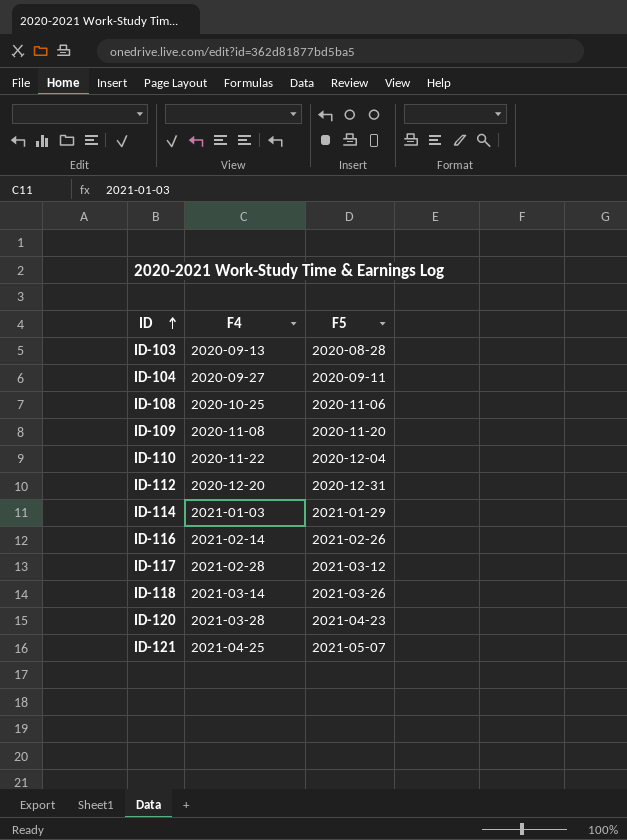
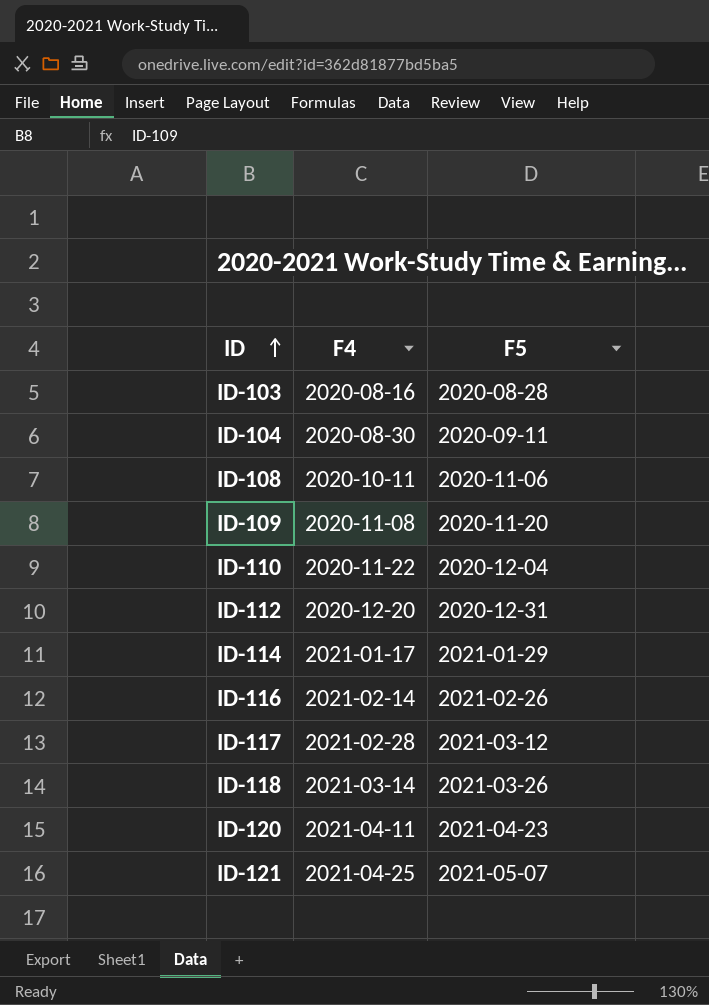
ID-103 | F4: 2020-09-13 -> 2020-08-16
ID-104 | F4: 2020-09-27 -> 2020-08-30
ID-108 | F4: 2020-10-25 -> 2020-10-11
ID-114 | F4: 2021-01-03 -> 2021-01-17
ID-120 | F4: 2021-03-28 -> 2021-04-11

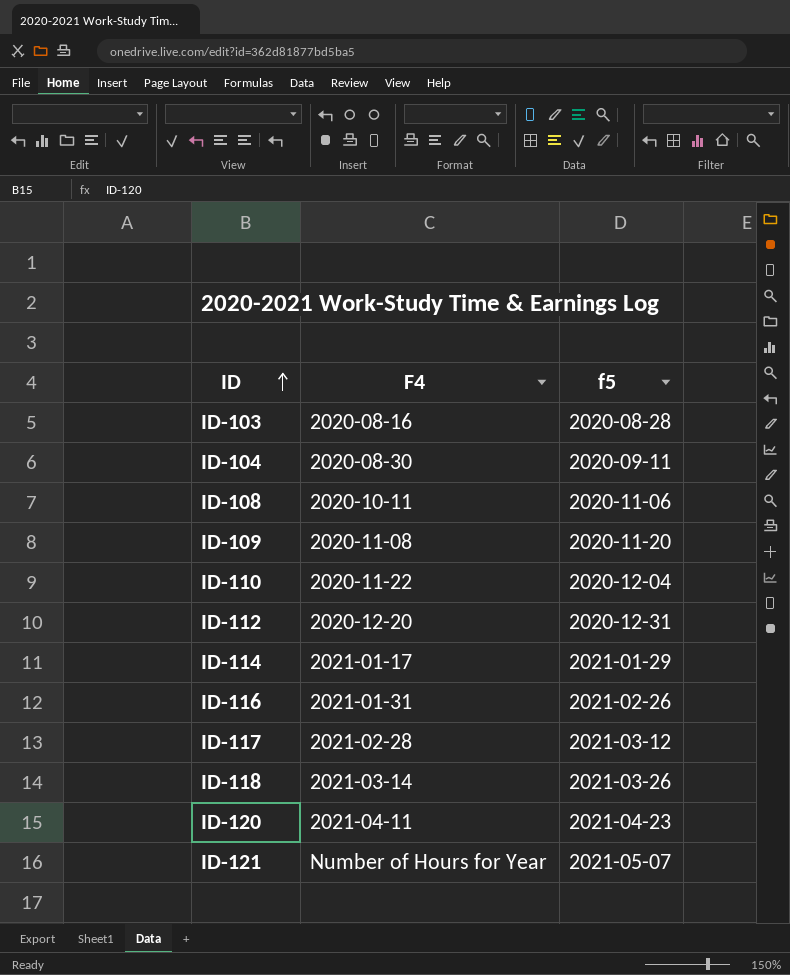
column name: F5 -> f5
ID-116 | F4: 2021-02-14 -> 2021-01-31
ID-121 | F4: 2021-04-25 -> Number of Hours for Year

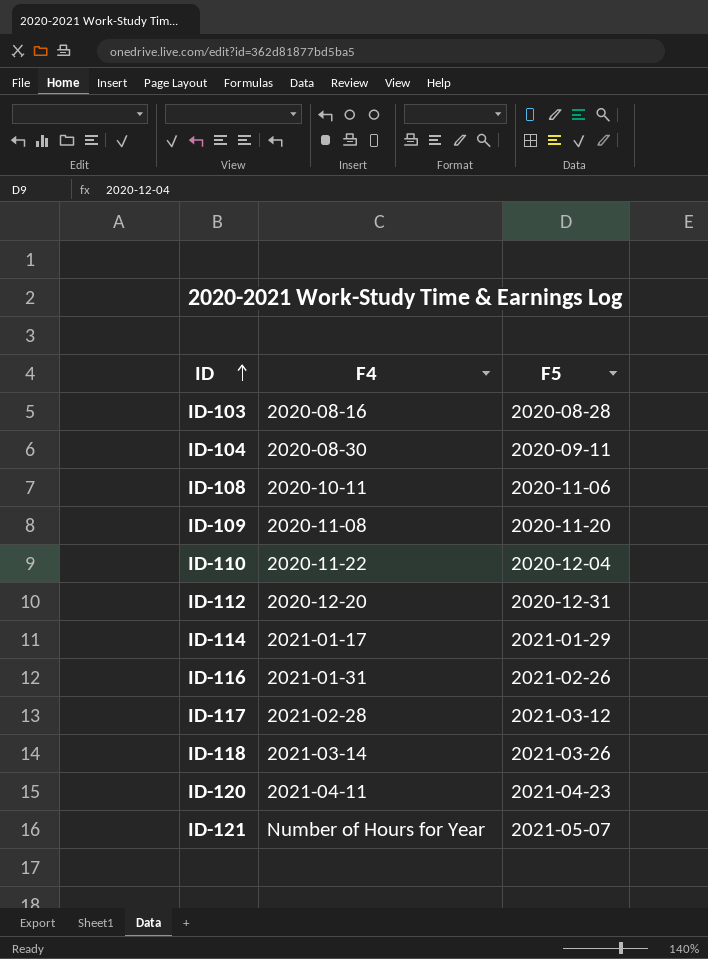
column name: f5 -> F5

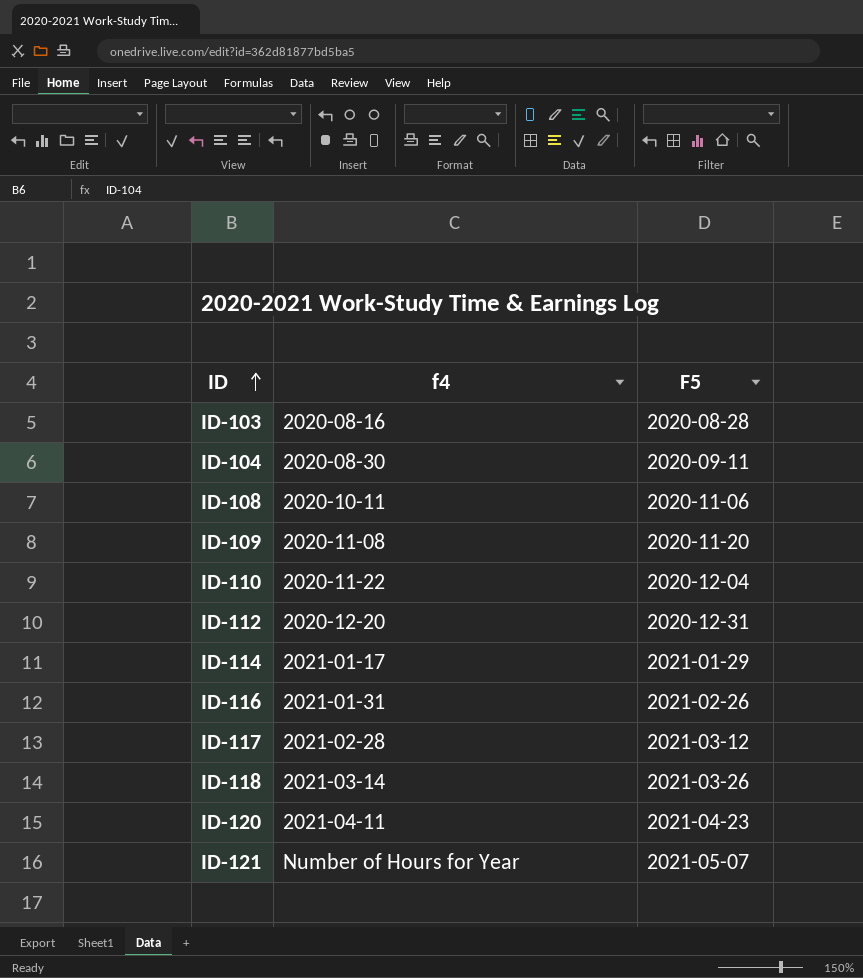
column name: F4 -> f4

